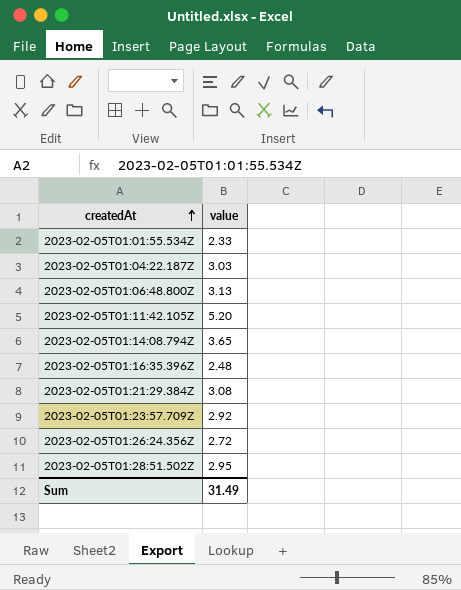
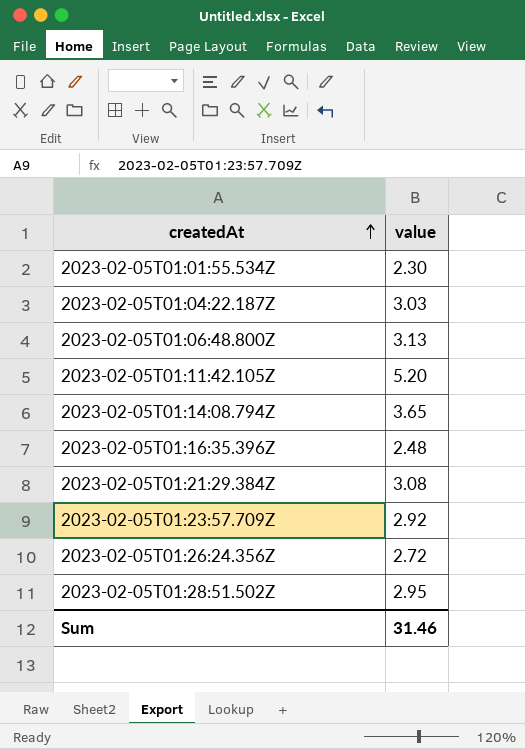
2023-02-05T01:01:55.534Z | value: 2.33 -> 2.30
Sum | value: 31.49 -> 31.46

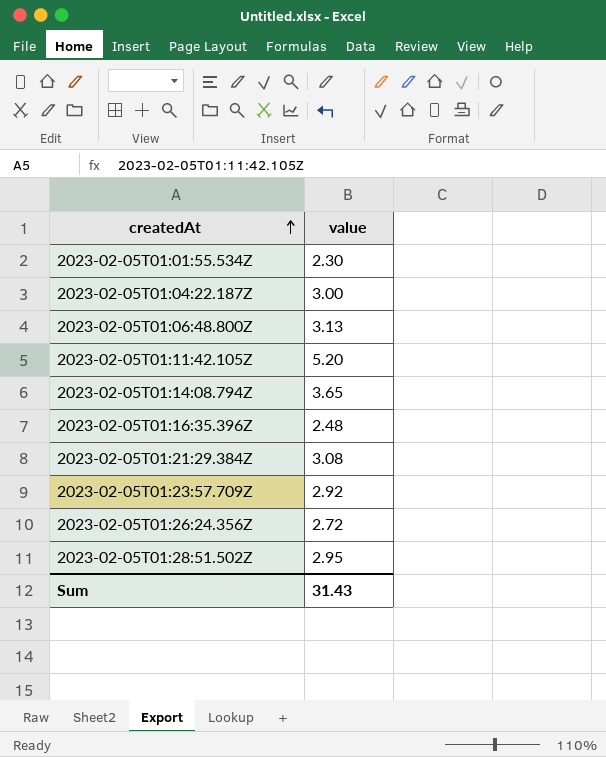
2023-02-05T01:04:22.187Z | value: 3.03 -> 3.00
Sum | value: 31.46 -> 31.43

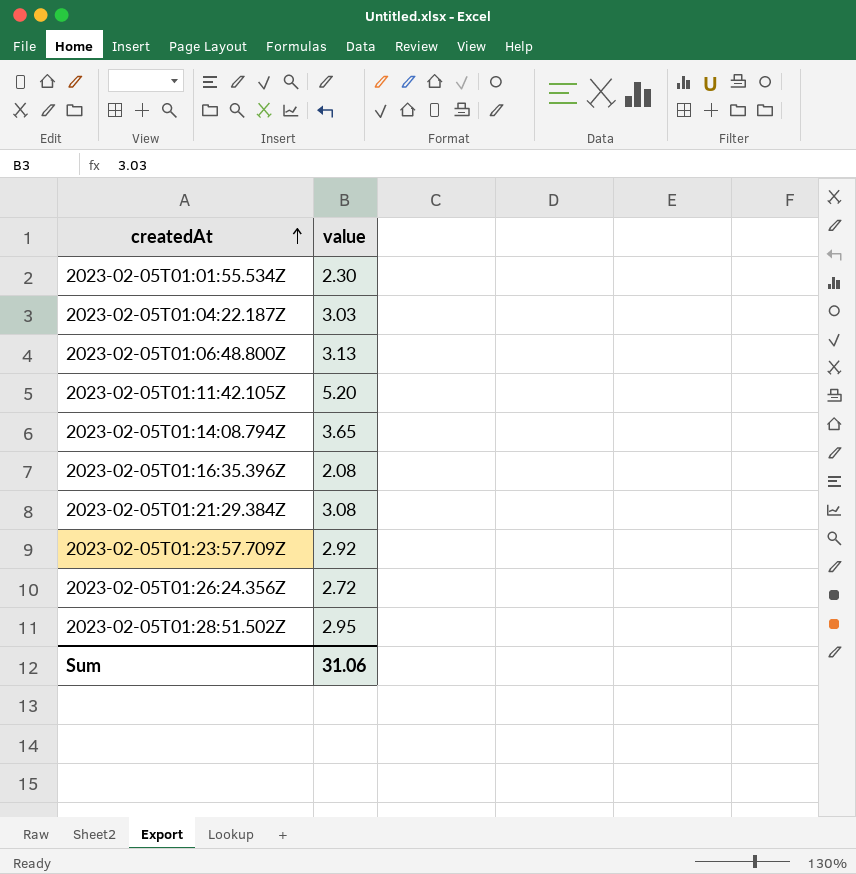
2023-02-05T01:04:22.187Z | value: 3.00 -> 3.03
2023-02-05T01:16:35.396Z | value: 2.48 -> 2.08
Sum | value: 31.43 -> 31.06

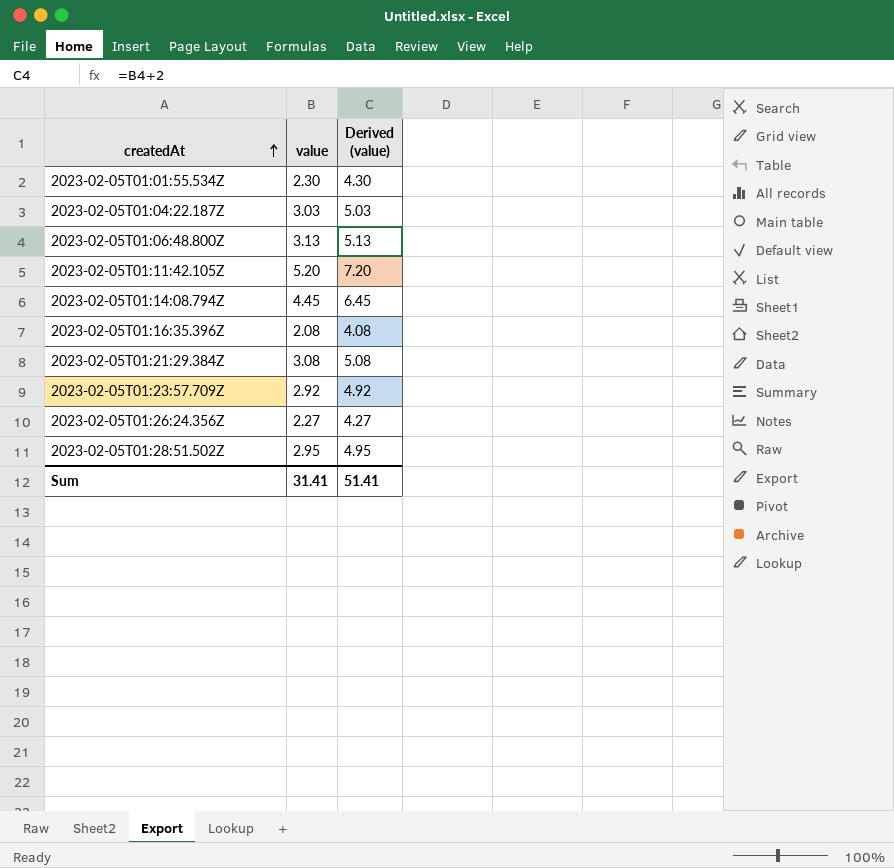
column Derived (value) | formula: none -> [value] + 2
2023-02-05T01:14:08.794Z | value: 3.65 -> 4.45
2023-02-05T01:26:24.356Z | value: 2.72 -> 2.27
Sum | value: 31.06 -> 31.41

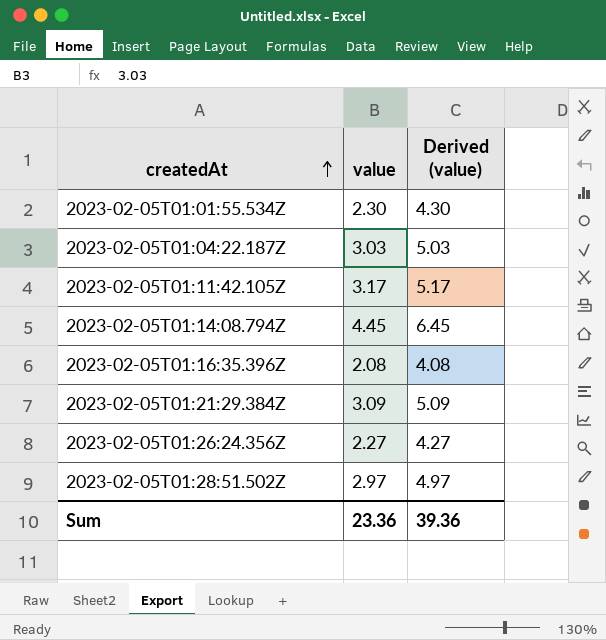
row 2023-02-05T01:06:48.800Z: 3.13 | 5.13 -> none
row 2023-02-05T01:23:57.709Z: 2.92 | 4.92 -> none
2023-02-05T01:11:42.105Z | value: 5.20 -> 3.17
2023-02-05T01:11:42.105Z | Derived (value): 7.20 -> 5.17
2023-02-05T01:21:29.384Z | value: 3.08 -> 3.09
2023-02-05T01:21:29.384Z | Derived (value): 5.08 -> 5.09
2023-02-05T01:28:51.502Z | value: 2.95 -> 2.97
2023-02-05T01:28:51.502Z | Derived (value): 4.95 -> 4.97
Sum | value: 31.41 -> 23.36
Sum | Derived (value): 51.41 -> 39.36

